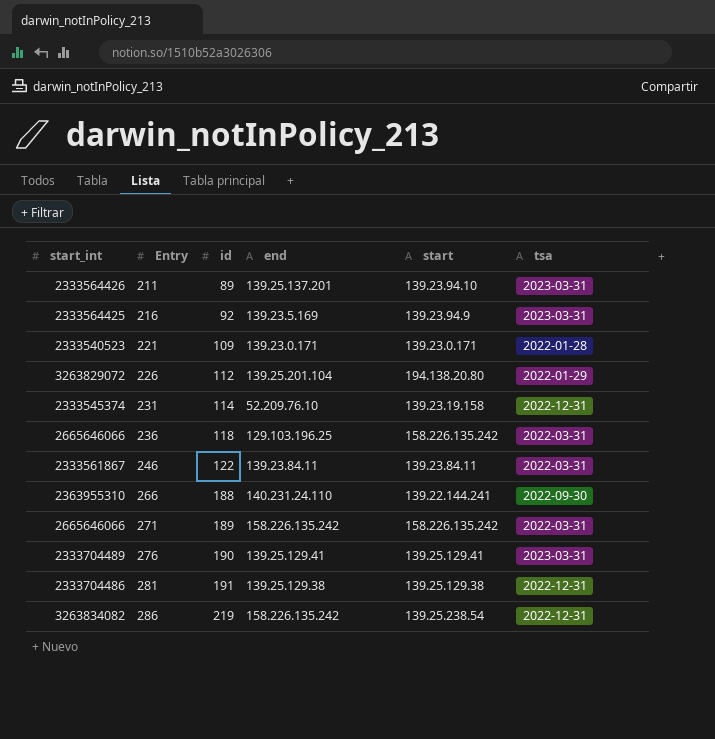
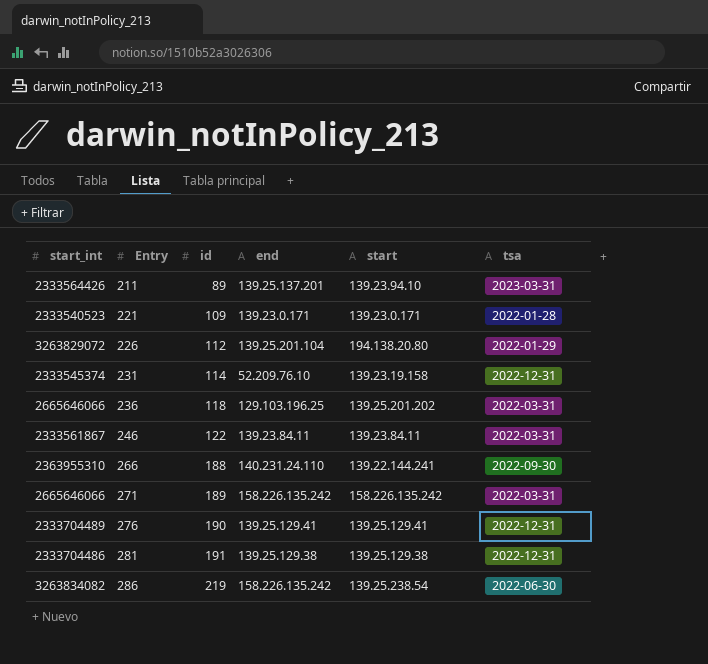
row 216: 2333564425 | 92 | 139.23.5.169 | 139.23.94.9 | 2023-03-31 -> none
236 | start: 158.226.135.242 -> 139.25.201.202
276 | tsa: 2023-03-31 -> 2022-12-31
286 | tsa: 2022-12-31 -> 2022-06-30

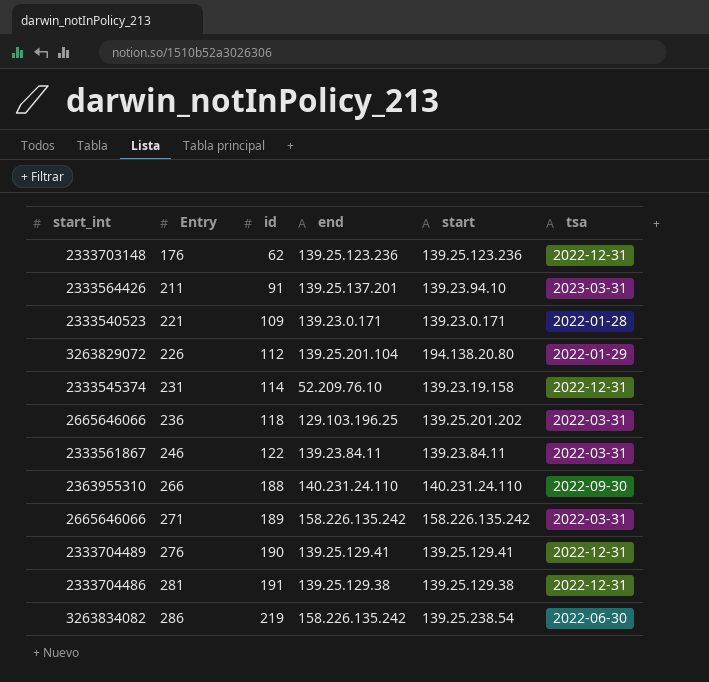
row 176: none -> 2333703148 | 62 | 139.25.123.236 | 139.25.123.236 | 2022-12-31
211 | id: 89 -> 91
266 | start: 139.22.144.241 -> 140.231.24.110

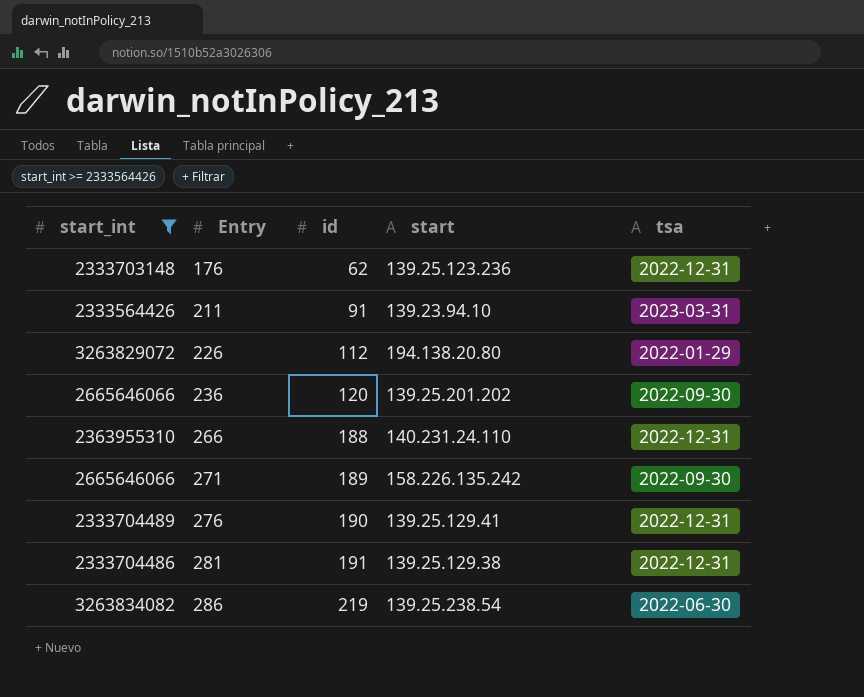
filter: none -> start_int >= 2333564426
column end | position: 4 -> none
236 | id: 118 -> 120
236 | tsa: 2022-03-31 -> 2022-09-30
266 | tsa: 2022-09-30 -> 2022-12-31
271 | tsa: 2022-03-31 -> 2022-09-30

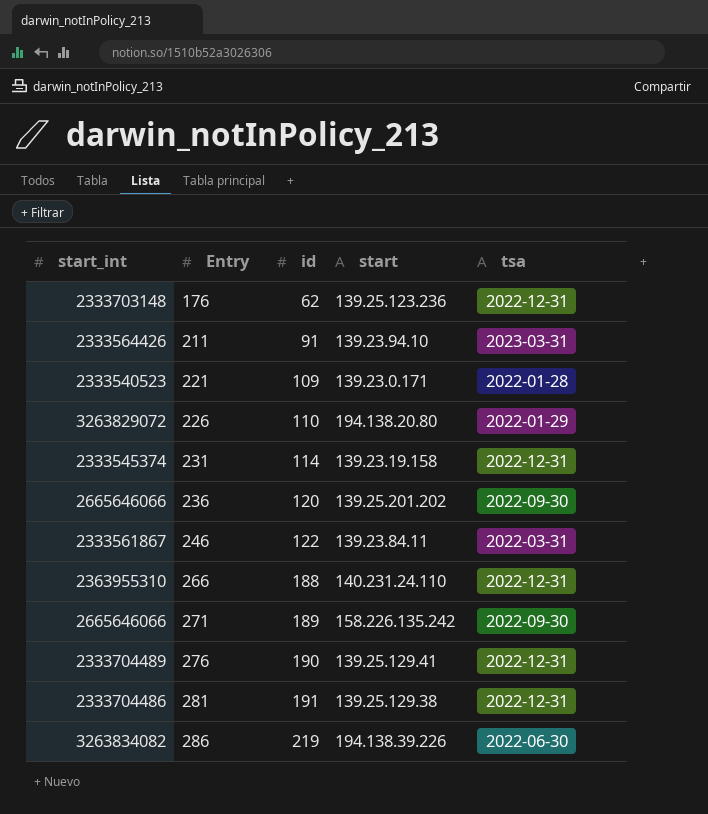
filter: start_int >= 2333564426 -> none
226 | id: 112 -> 110
286 | start: 139.25.238.54 -> 194.138.39.226

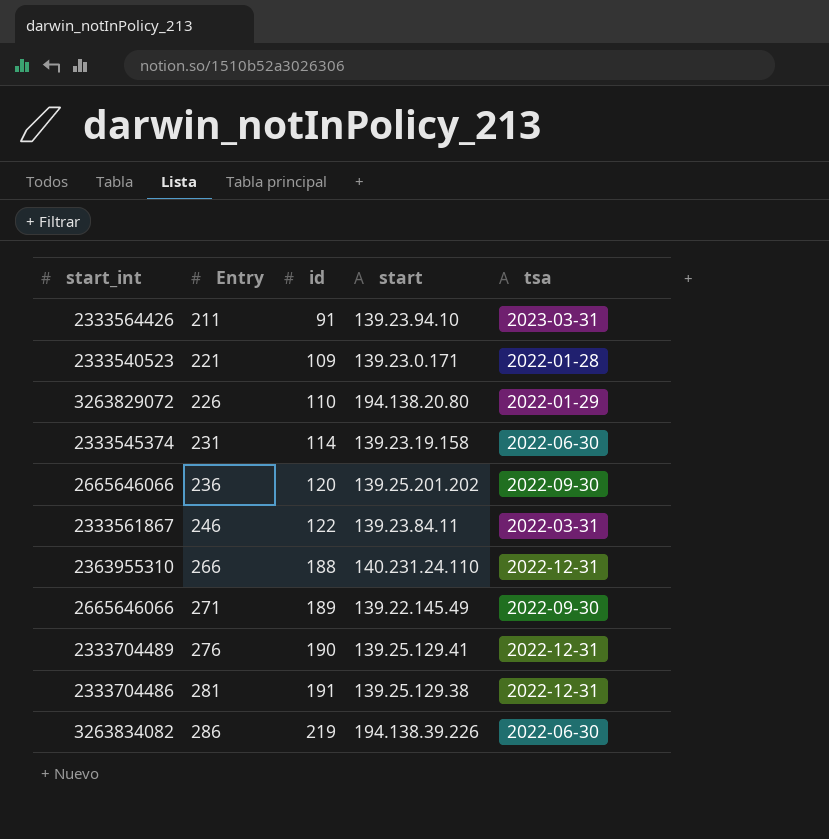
row 176: 2333703148 | 62 | 139.25.123.236 | 2022-12-31 -> none
231 | tsa: 2022-12-31 -> 2022-06-30
271 | start: 158.226.135.242 -> 139.22.145.49

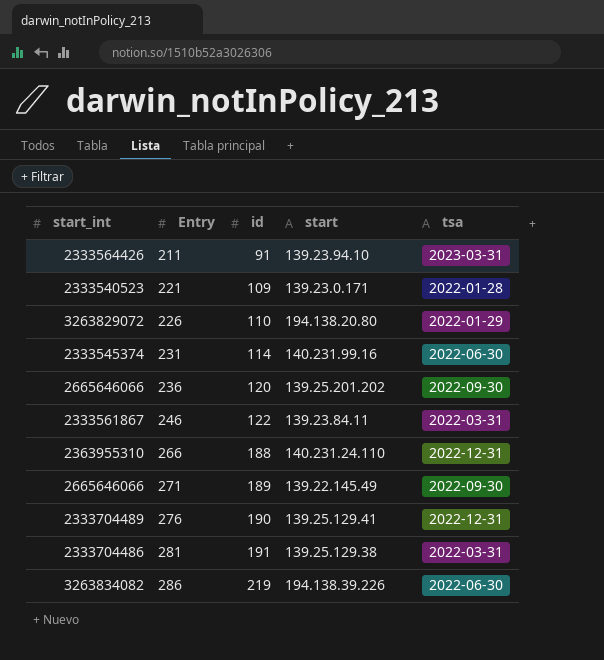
231 | start: 139.23.19.158 -> 140.231.99.16
281 | tsa: 2022-12-31 -> 2022-03-31

